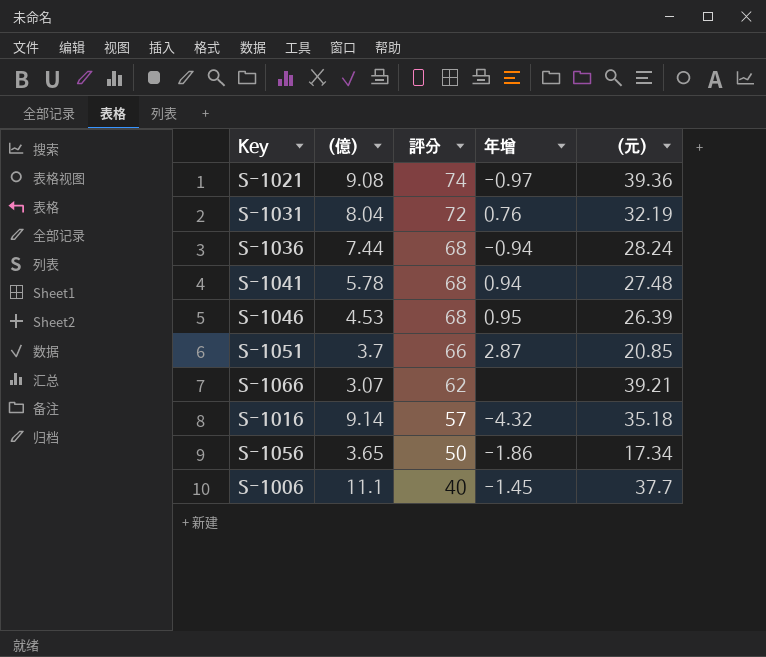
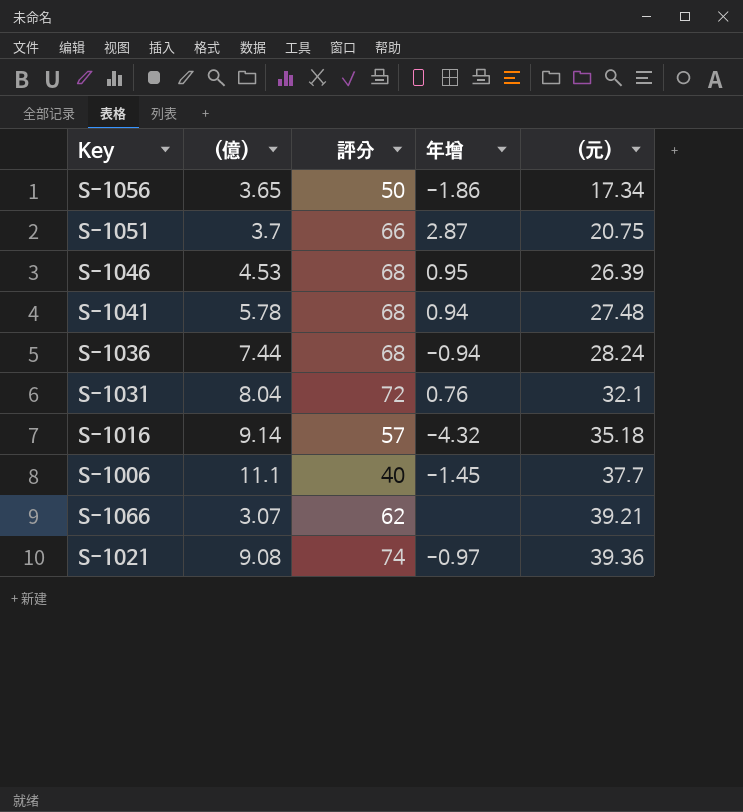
row order: 評分 descending -> (元) ascending
S-1051 | (元): 20.85 -> 20.75
S-1031 | (元): 32.19 -> 32.1

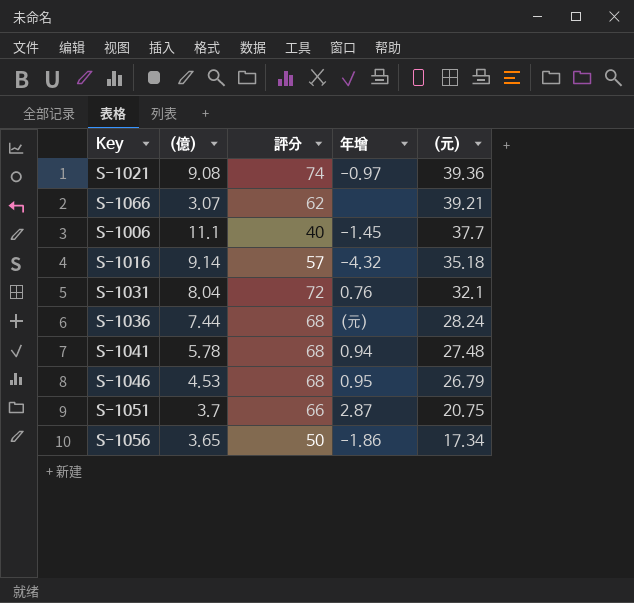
row order: (元) ascending -> (元) descending
S-1036 | 年增: -0.94 -> (元)
S-1046 | (元): 26.39 -> 26.79

